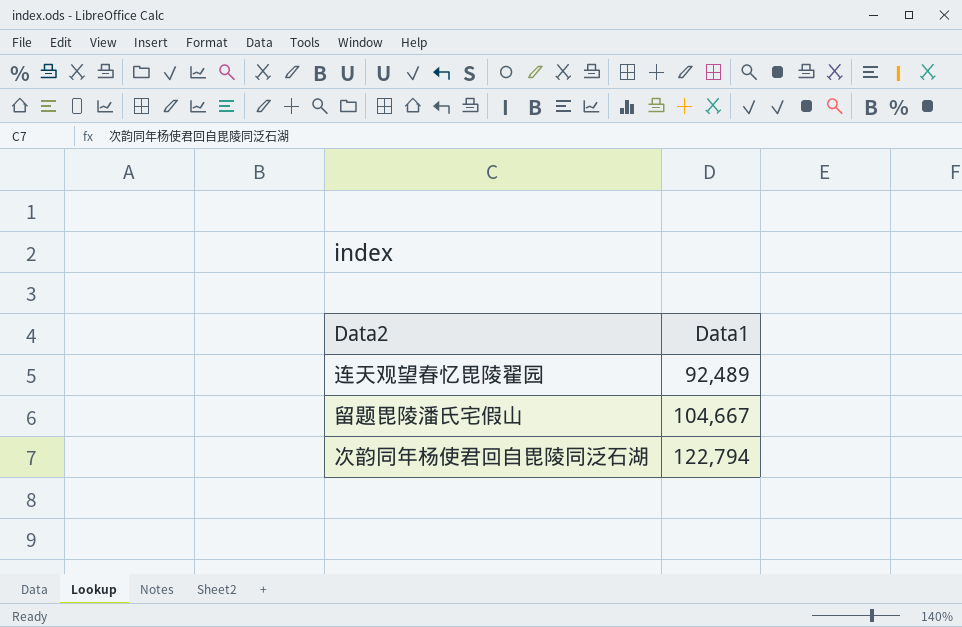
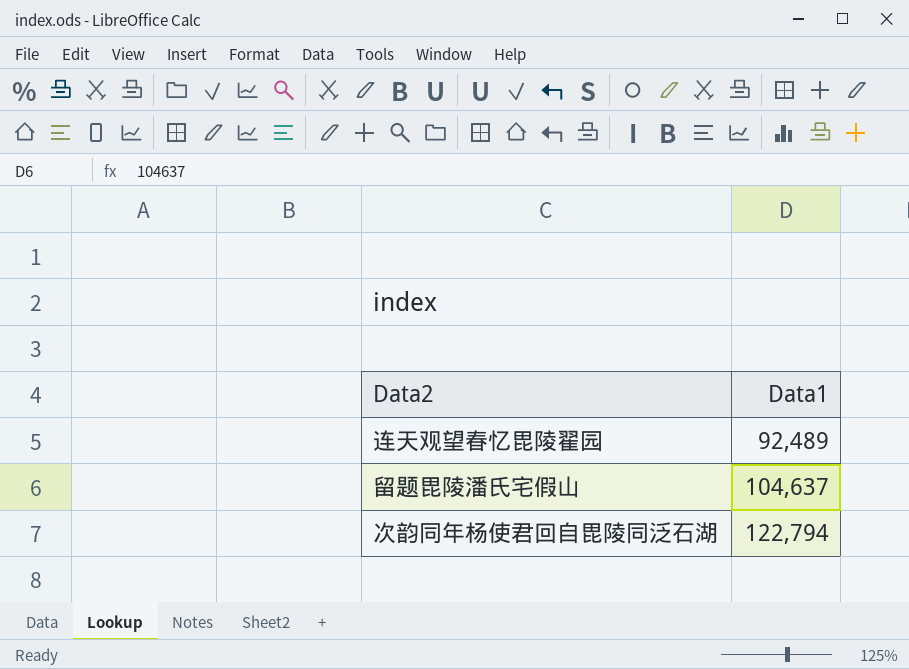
留题毘陵潘氏宅假山 | Data1: 104,667 -> 104,637

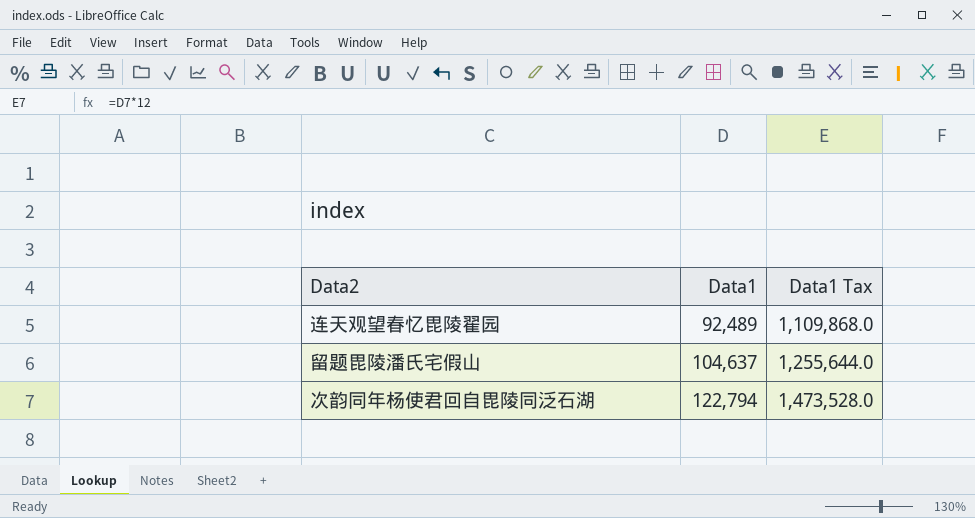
column Data1 Tax | formula: none -> [Data1] * 12

